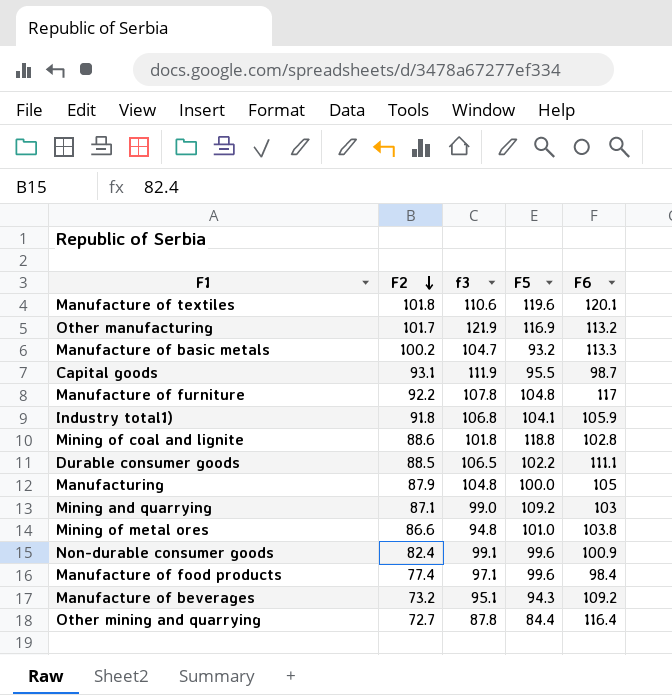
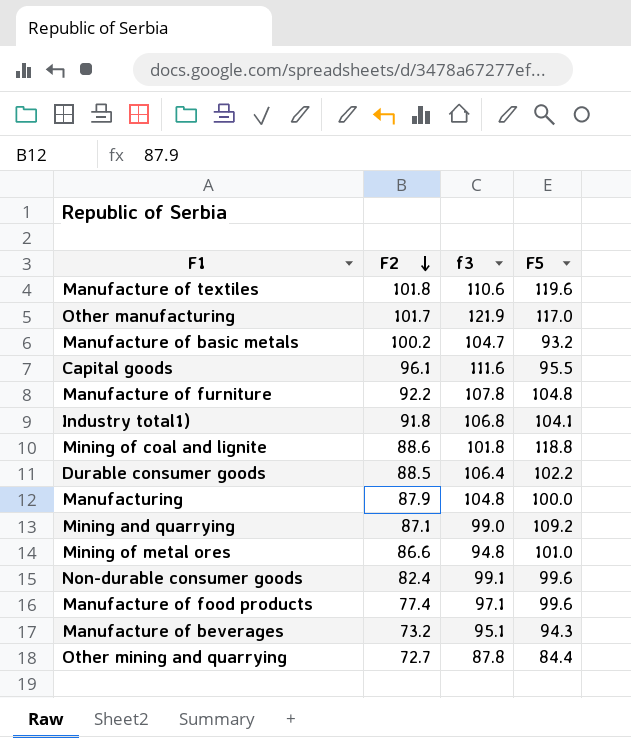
column F6 | position: 5 -> none
Other manufacturing | F5: 116.9 -> 117.0
Capital goods | F2: 93.1 -> 96.1
Capital goods | f3: 111.9 -> 111.6
Durable consumer goods | f3: 106.5 -> 106.4

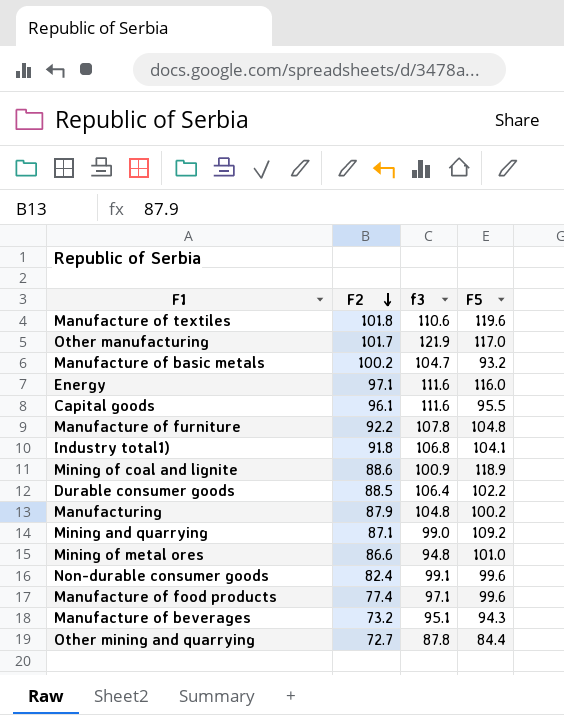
row Energy: none -> 97.1 | 111.6 | 116.0
Mining of coal and lignite | f3: 101.8 -> 100.9
Mining of coal and lignite | F5: 118.8 -> 118.9
Manufacturing | F5: 100.0 -> 100.2

